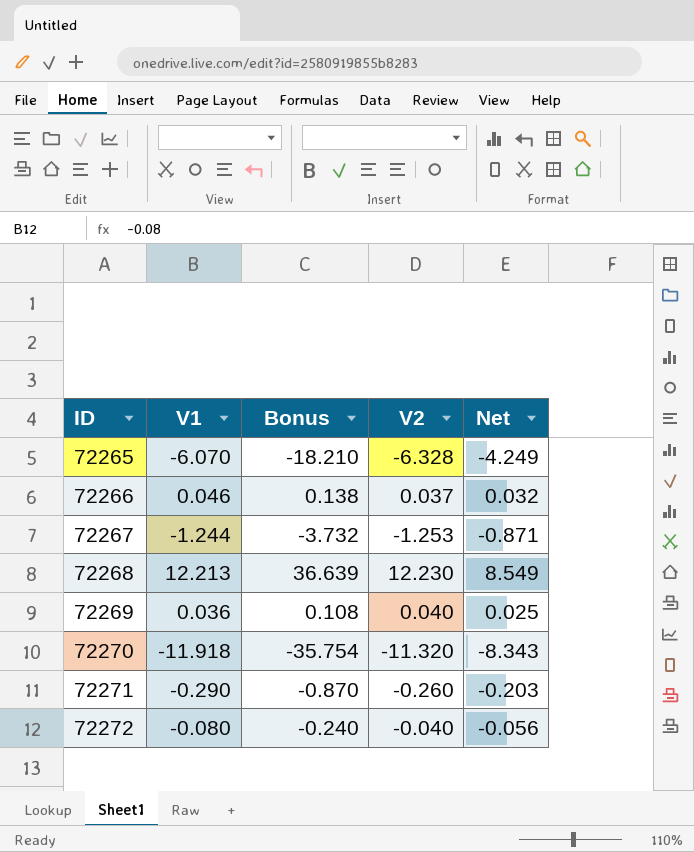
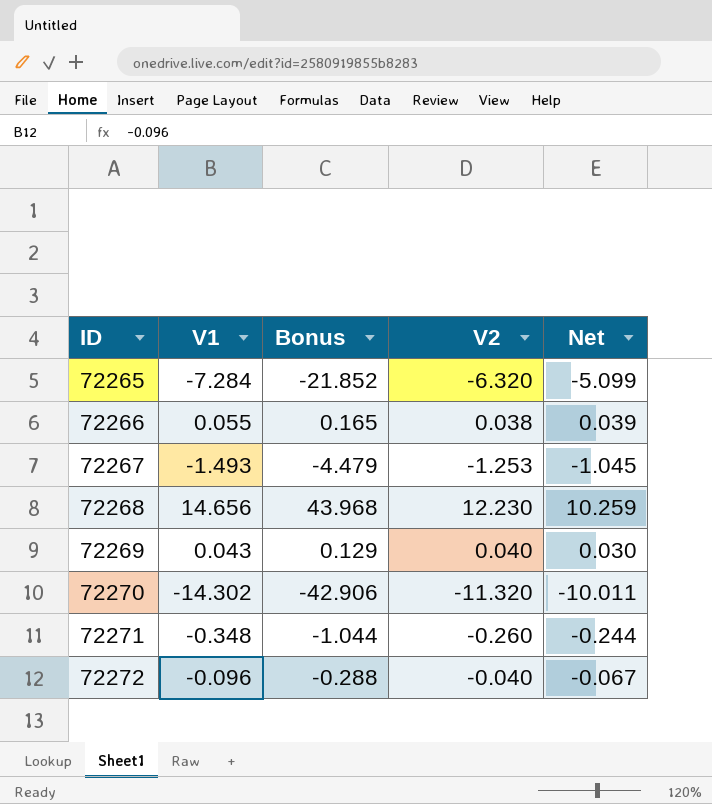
72265 | V1: -6.070 -> -7.284
72265 | Bonus: -18.210 -> -21.852
72265 | V2: -6.328 -> -6.320
72265 | Net: -4.249 -> -5.099
72266 | V1: 0.046 -> 0.055
72266 | Bonus: 0.138 -> 0.165
72266 | V2: 0.037 -> 0.038
72266 | Net: 0.032 -> 0.039
72267 | V1: -1.244 -> -1.493
72267 | Bonus: -3.732 -> -4.479
72267 | Net: -0.871 -> -1.045
72268 | V1: 12.213 -> 14.656
72268 | Bonus: 36.639 -> 43.968
72268 | Net: 8.549 -> 10.259
72269 | V1: 0.036 -> 0.043
72269 | Bonus: 0.108 -> 0.129
72269 | Net: 0.025 -> 0.030
72270 | V1: -11.918 -> -14.302
72270 | Bonus: -35.754 -> -42.906
72270 | Net: -8.343 -> -10.011
72271 | V1: -0.290 -> -0.348
72271 | Bonus: -0.870 -> -1.044
72271 | Net: -0.203 -> -0.244
72272 | V1: -0.080 -> -0.096
72272 | Bonus: -0.240 -> -0.288
72272 | Net: -0.056 -> -0.067

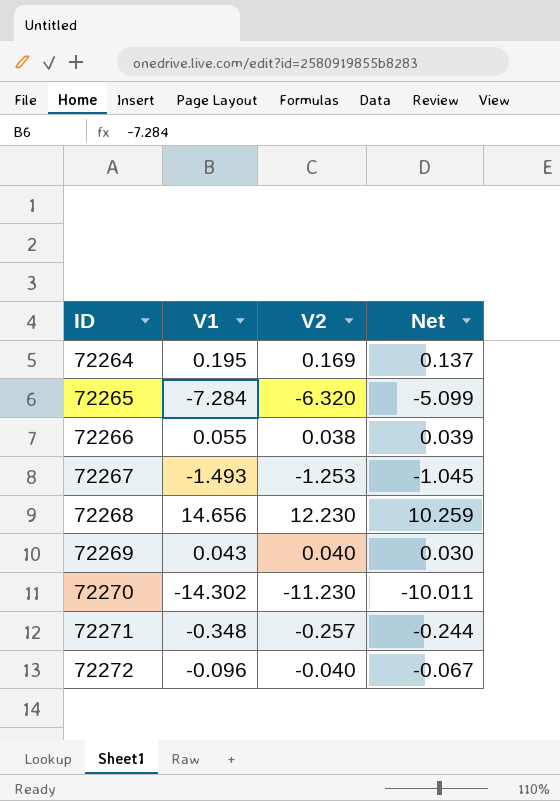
column Bonus | formula: [V1] * 3 -> none
row 72264: none -> 0.195 | 0.169 | 0.137
72270 | V2: -11.320 -> -11.230
72271 | V2: -0.260 -> -0.257

